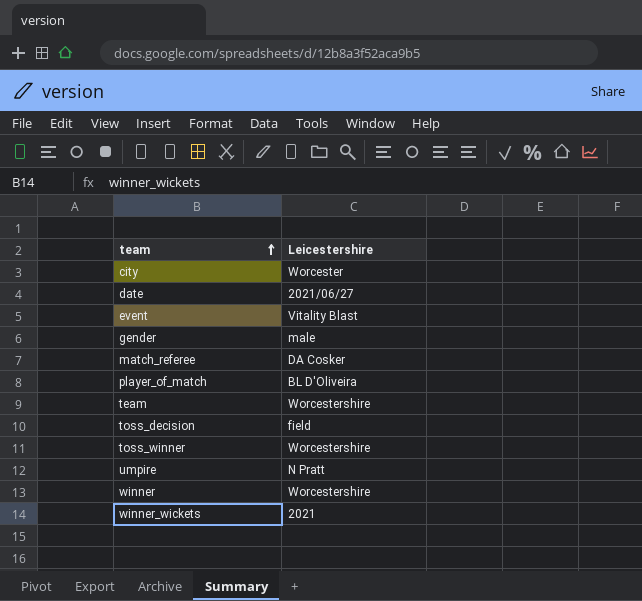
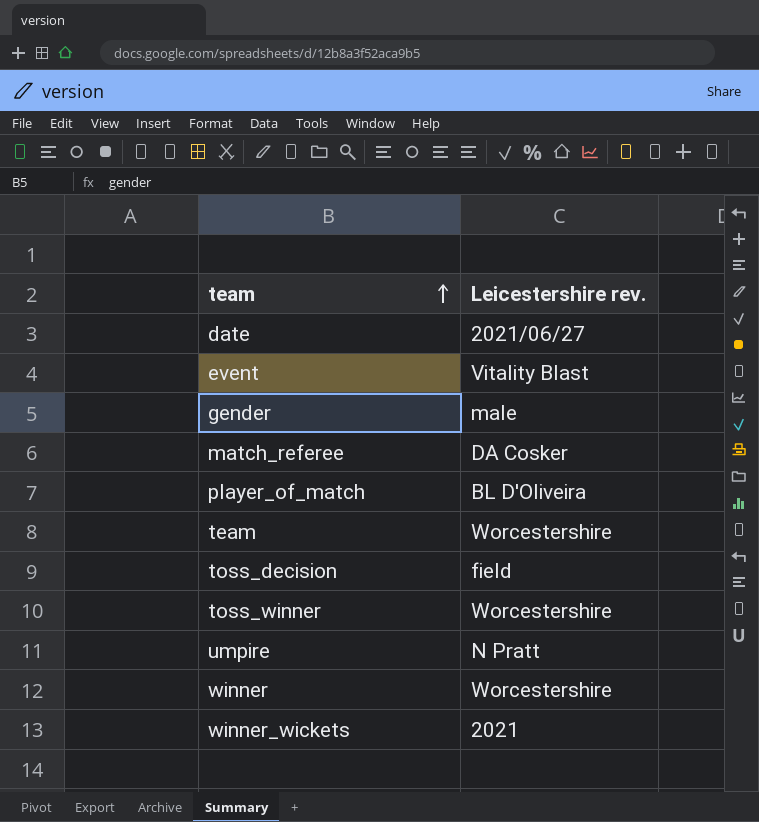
column name: Leicestershire -> Leicestershire rev.
row city: Worcester -> none

